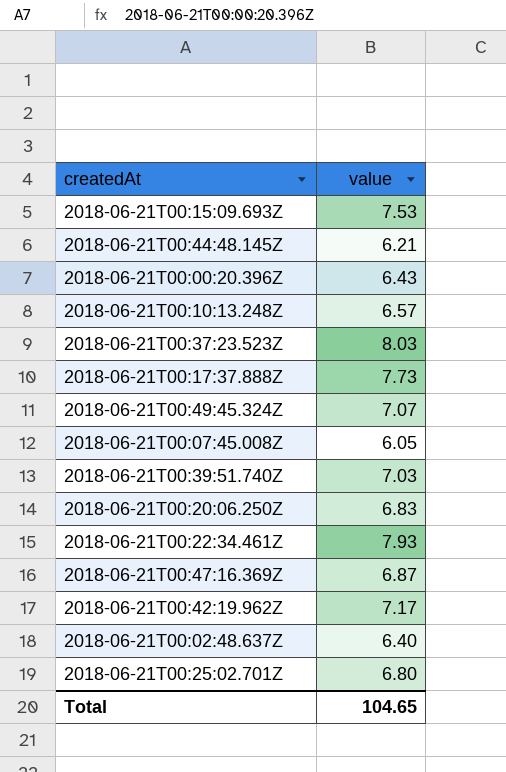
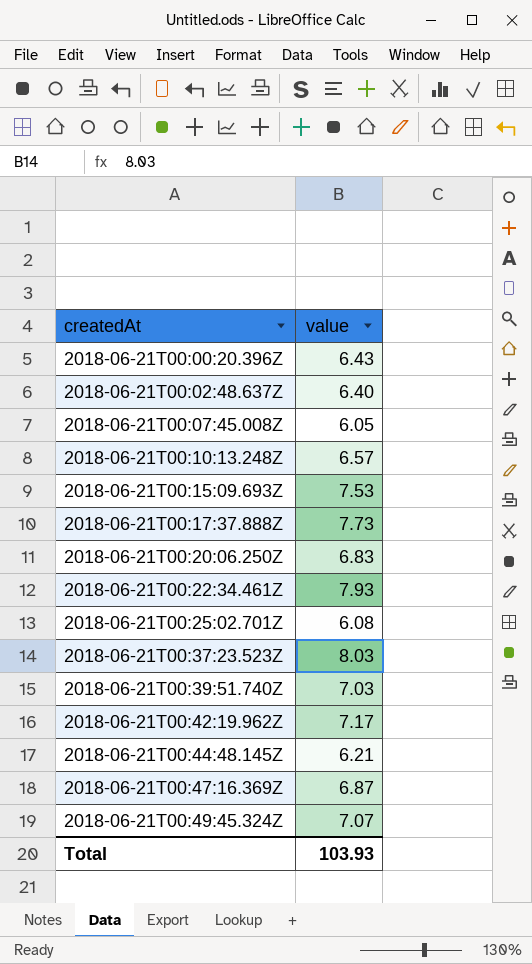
row order: none -> createdAt ascending
2018-06-21T00:25:02.701Z | value: 6.80 -> 6.08
Total | value: 104.65 -> 103.93

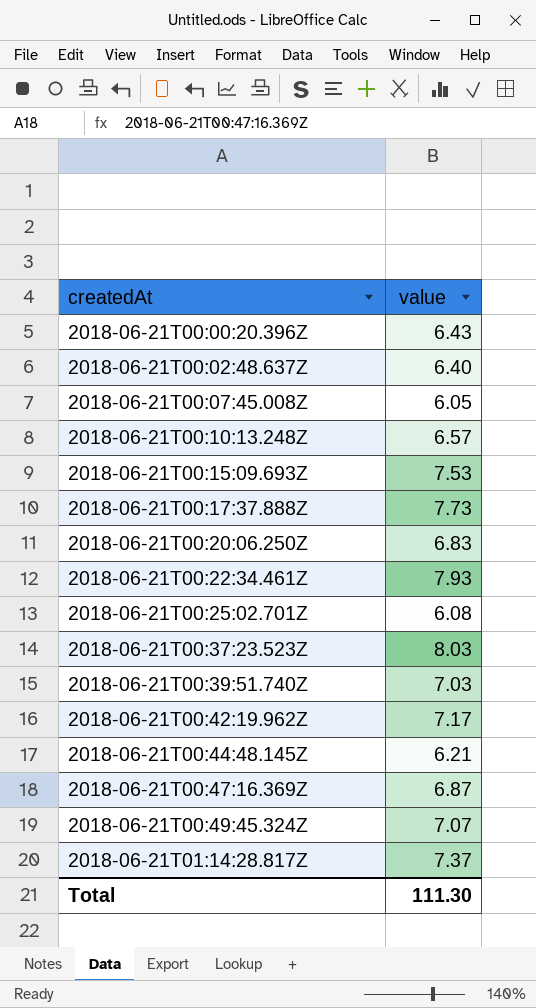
row 2018-06-21T01:14:28.817Z: none -> 7.37
Total | value: 103.93 -> 111.30

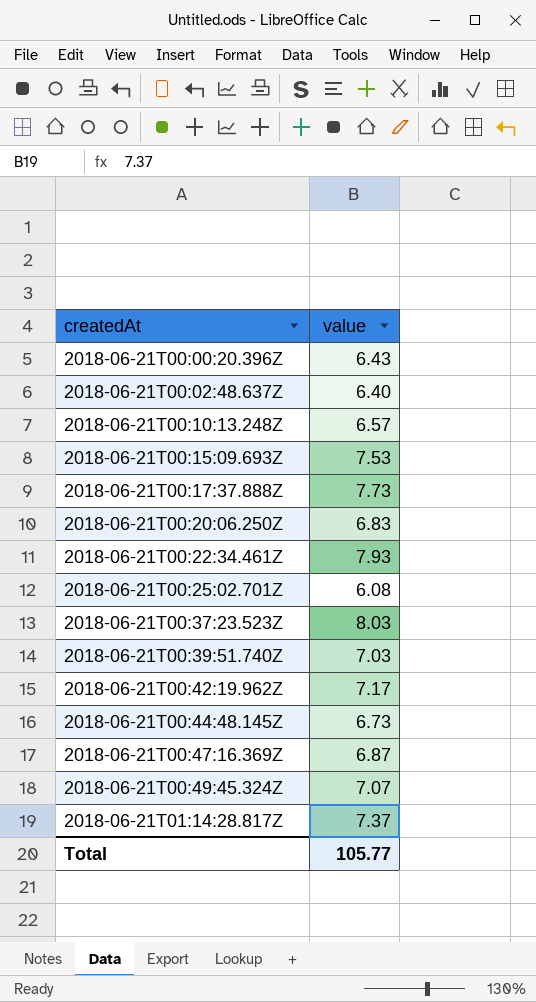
row 2018-06-21T00:07:45.008Z: 6.05 -> none
2018-06-21T00:44:48.145Z | value: 6.21 -> 6.73
Total | value: 111.30 -> 105.77

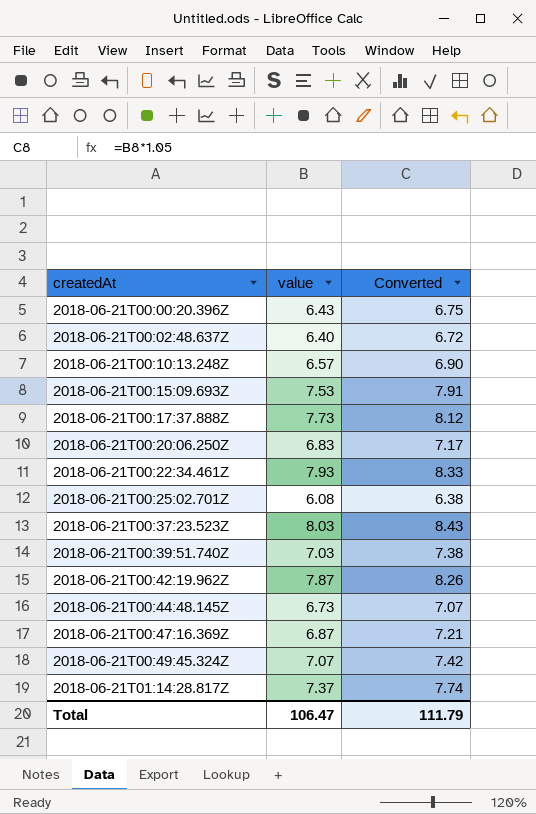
column Converted | formula: none -> [value] * 1.05
2018-06-21T00:42:19.962Z | value: 7.17 -> 7.87
Total | value: 105.77 -> 106.47

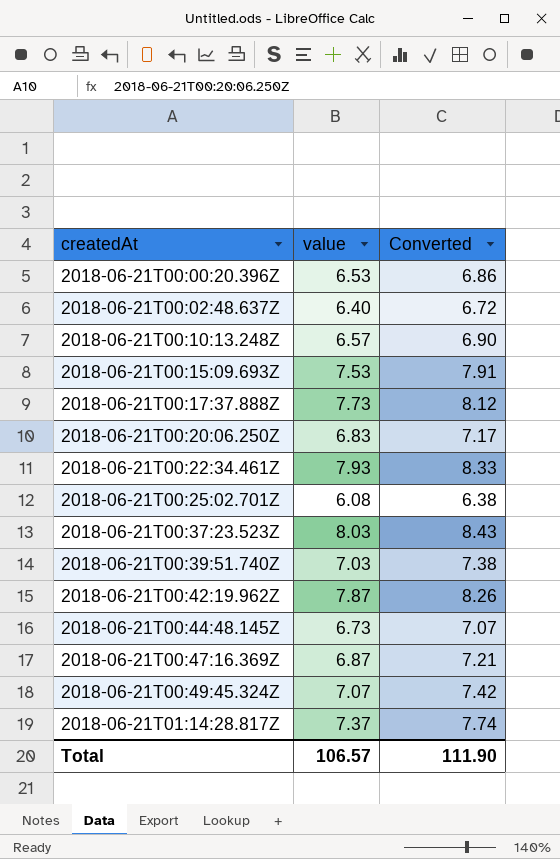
2018-06-21T00:00:20.396Z | value: 6.43 -> 6.53
2018-06-21T00:00:20.396Z | Converted: 6.75 -> 6.86
Total | value: 106.47 -> 106.57
Total | Converted: 111.79 -> 111.90

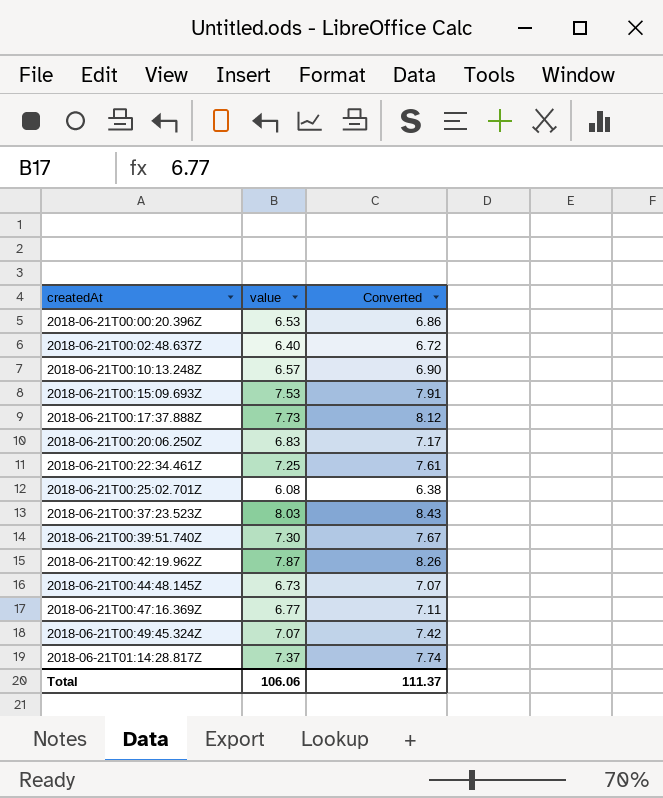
2018-06-21T00:22:34.461Z | value: 7.93 -> 7.25
2018-06-21T00:22:34.461Z | Converted: 8.33 -> 7.61
2018-06-21T00:39:51.740Z | value: 7.03 -> 7.30
2018-06-21T00:39:51.740Z | Converted: 7.38 -> 7.67
2018-06-21T00:47:16.369Z | value: 6.87 -> 6.77
2018-06-21T00:47:16.369Z | Converted: 7.21 -> 7.11
Total | value: 106.57 -> 106.06
Total | Converted: 111.90 -> 111.37

